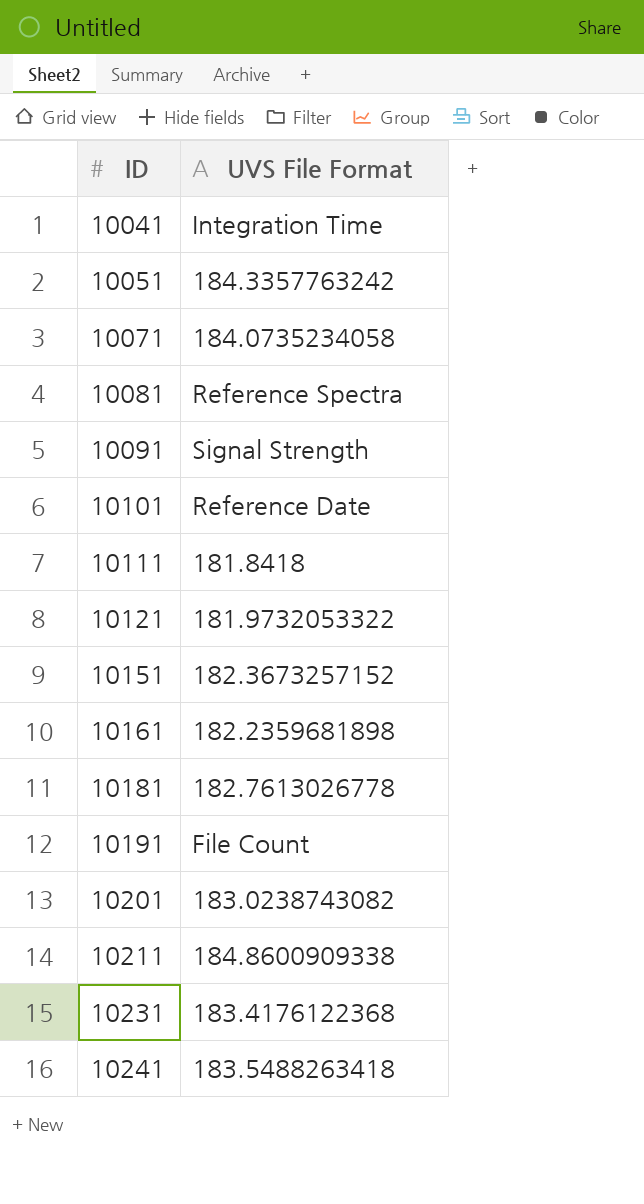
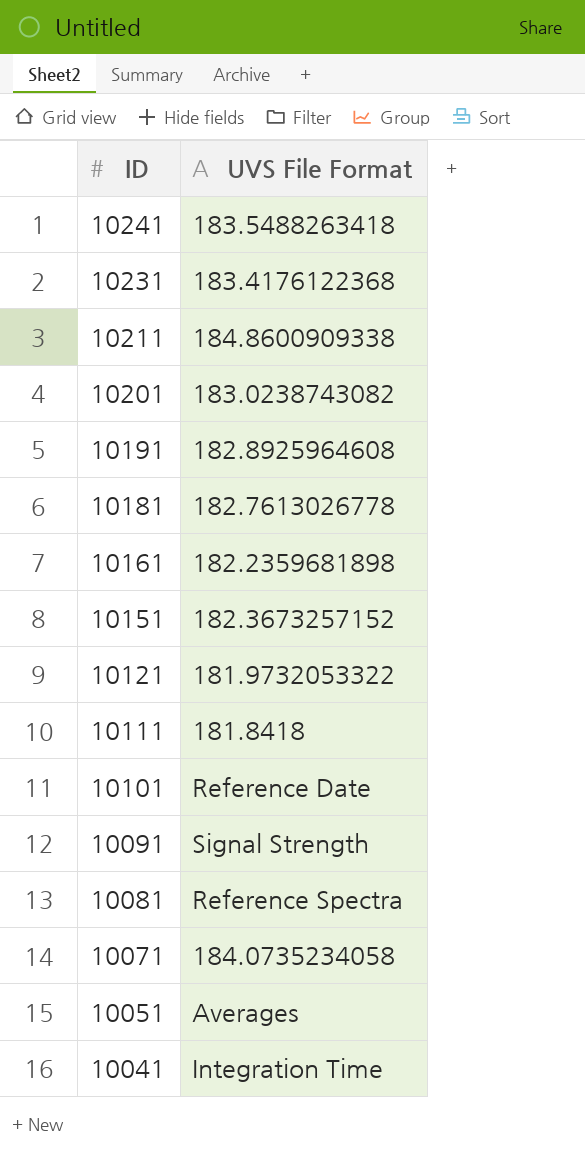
row order: ID ascending -> ID descending
10191 | UVS File Format: File Count -> 182.8925964608
10051 | UVS File Format: 184.3357763242 -> Averages

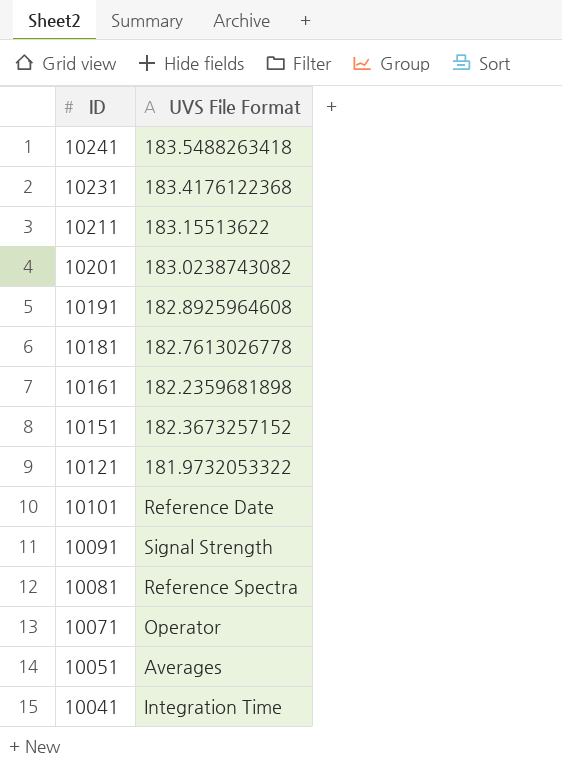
row 10111: 181.8418 -> none
10211 | UVS File Format: 184.8600909338 -> 183.15513622
10071 | UVS File Format: 184.0735234058 -> Operator

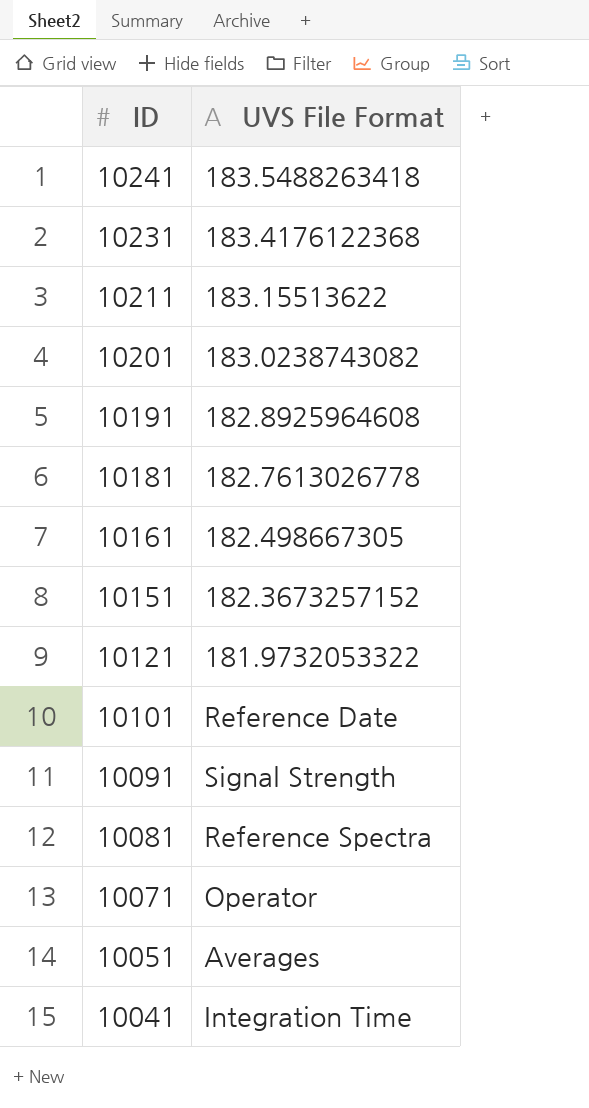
10161 | UVS File Format: 182.2359681898 -> 182.498667305

